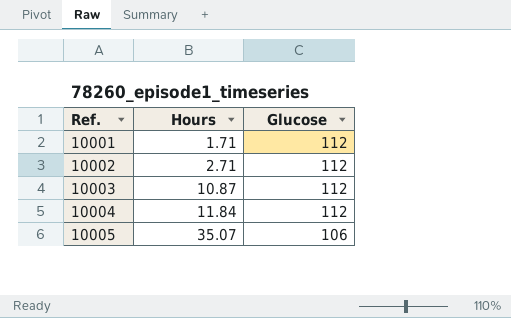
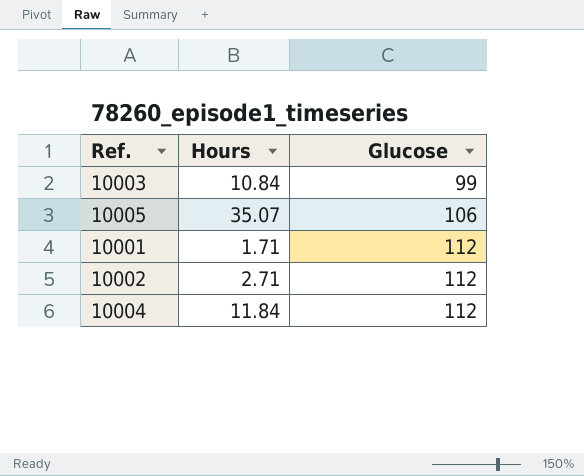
row order: Ref. ascending -> Glucose ascending
10003 | Hours: 10.87 -> 10.84
10003 | Glucose: 112 -> 99

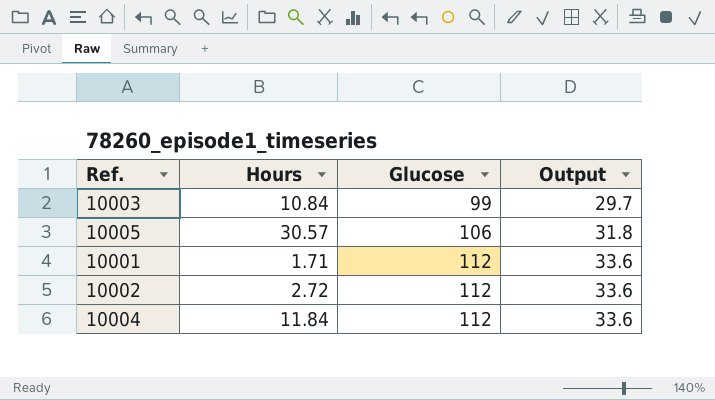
column Output | formula: none -> [Glucose] * 0.3
10005 | Hours: 35.07 -> 30.57
10002 | Hours: 2.71 -> 2.72

